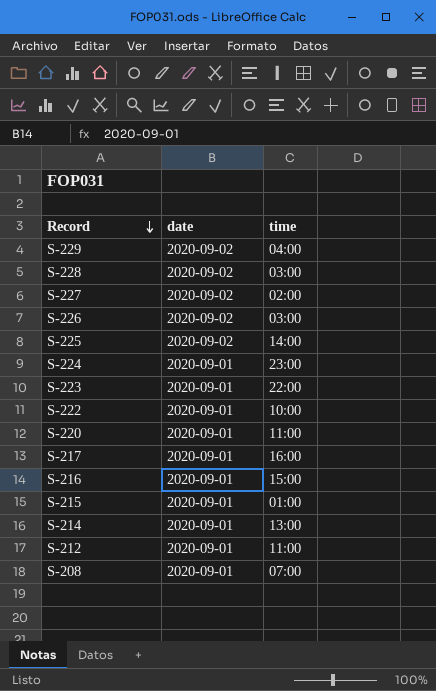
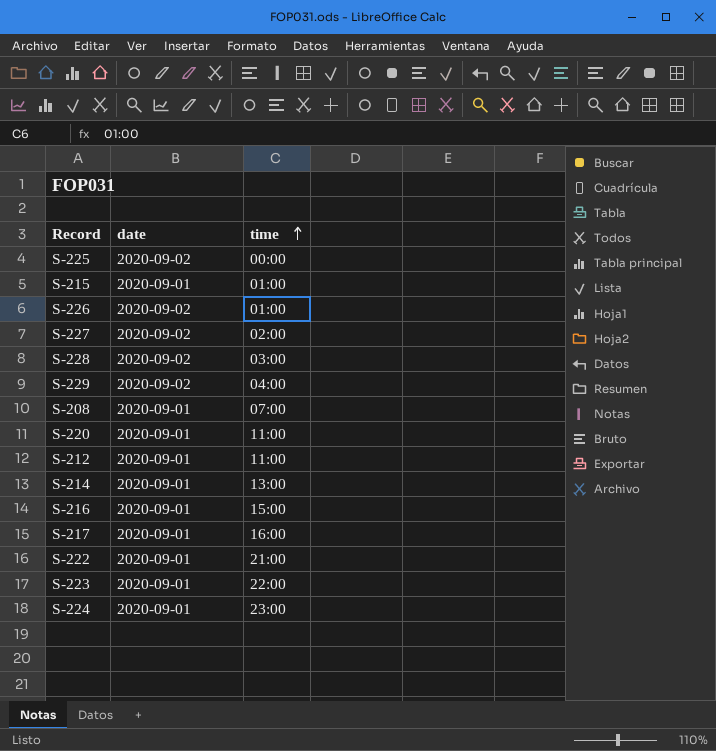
row order: Record descending -> time ascending
S-225 | time: 14:00 -> 00:00
S-226 | time: 03:00 -> 01:00
S-222 | time: 10:00 -> 21:00

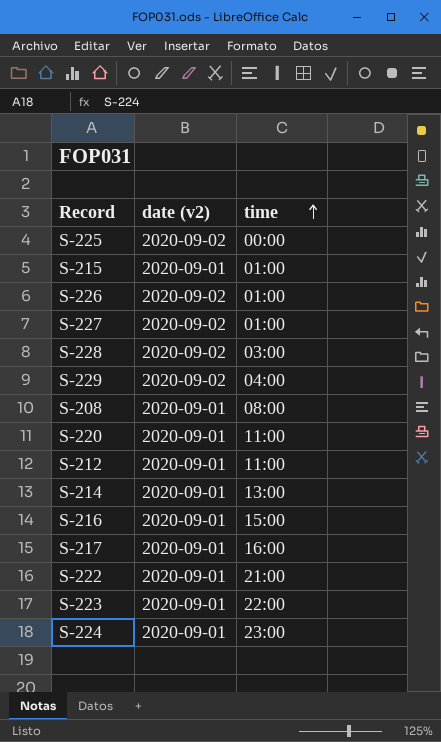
column name: date -> date (v2)
S-227 | time: 02:00 -> 01:00
S-208 | time: 07:00 -> 08:00

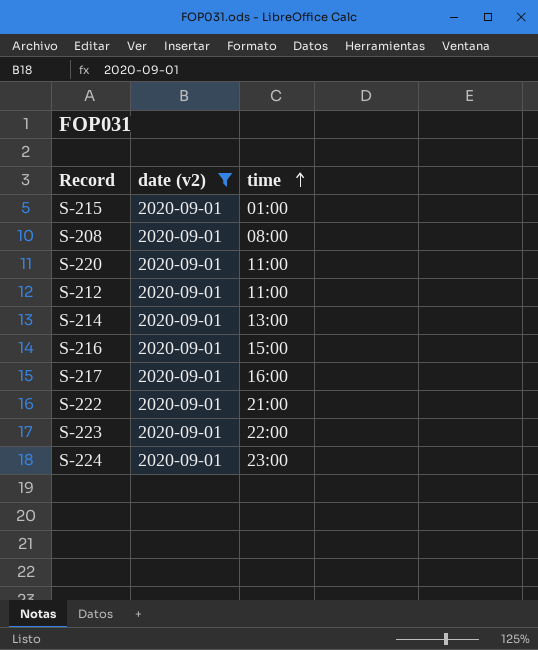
filter: none -> date (v2) = 2020-09-01

